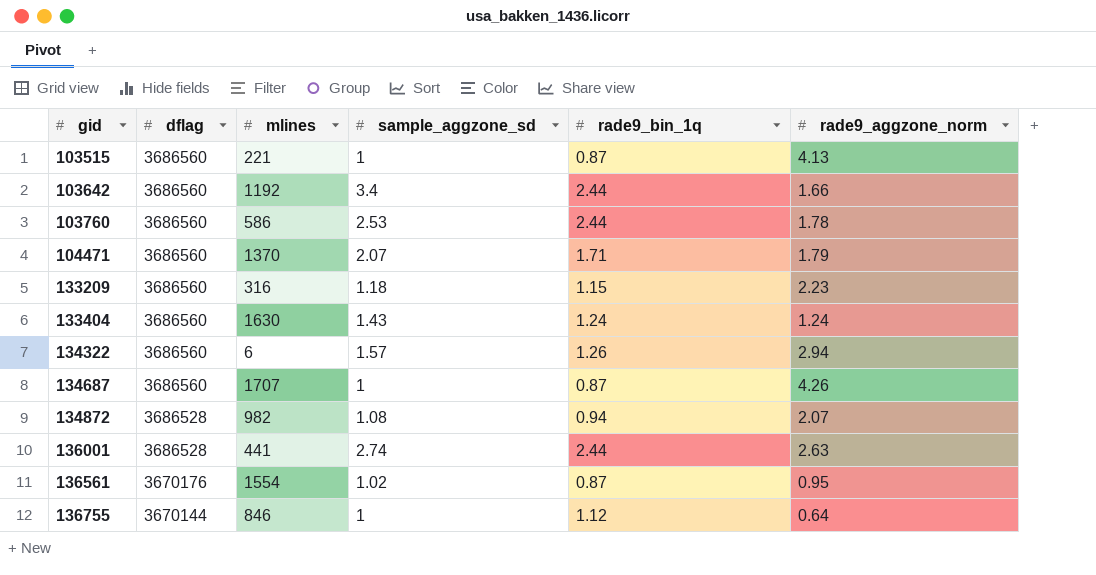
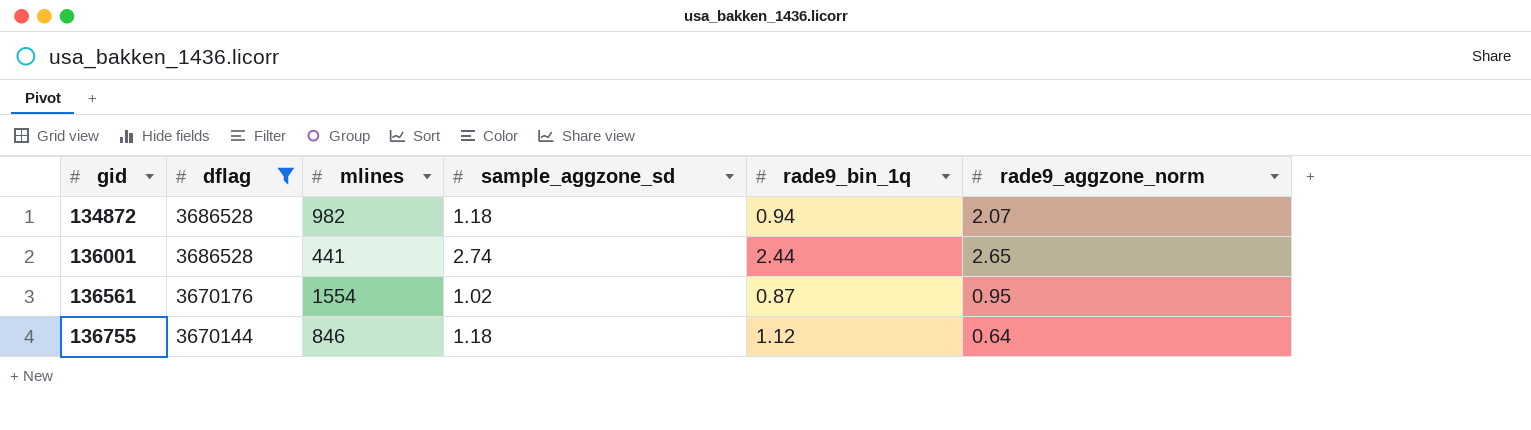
filter: none -> dflag != 3686560
134872 | sample_aggzone_sd: 1.08 -> 1.18
136001 | rade9_aggzone_norm: 2.63 -> 2.65
136755 | sample_aggzone_sd: 1 -> 1.18

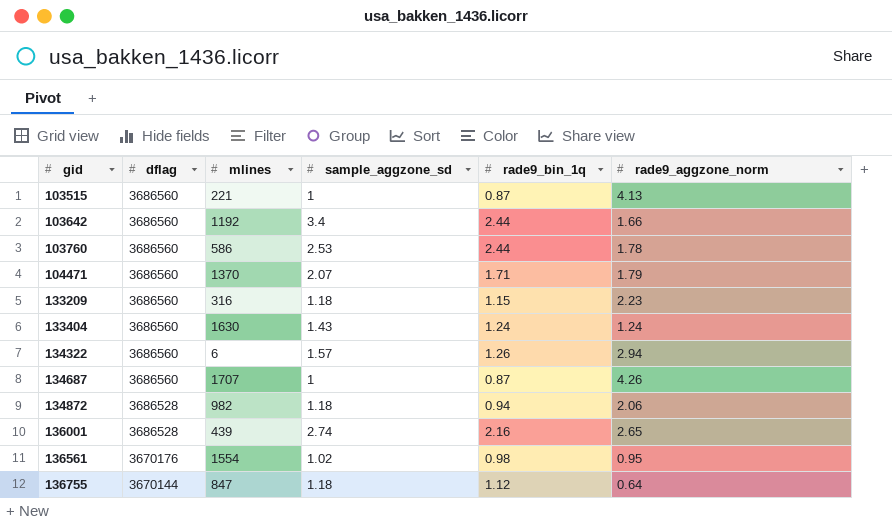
filter: dflag != 3686560 -> none
134872 | rade9_aggzone_norm: 2.07 -> 2.06
136001 | mlines: 441 -> 439
136001 | rade9_bin_1q: 2.44 -> 2.16
136561 | rade9_bin_1q: 0.87 -> 0.98
136755 | mlines: 846 -> 847

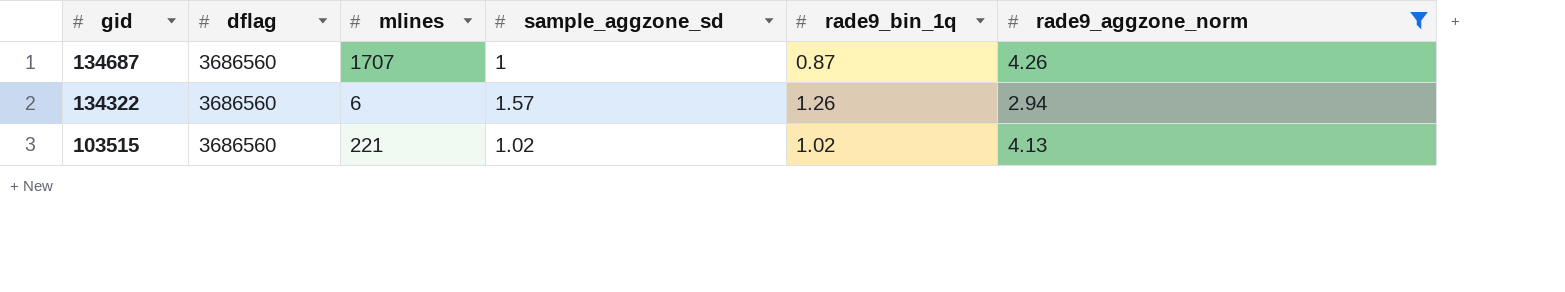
filter: none -> rade9_aggzone_norm >= 2.94
row order: gid ascending -> gid descending
103515 | sample_aggzone_sd: 1 -> 1.02
103515 | rade9_bin_1q: 0.87 -> 1.02

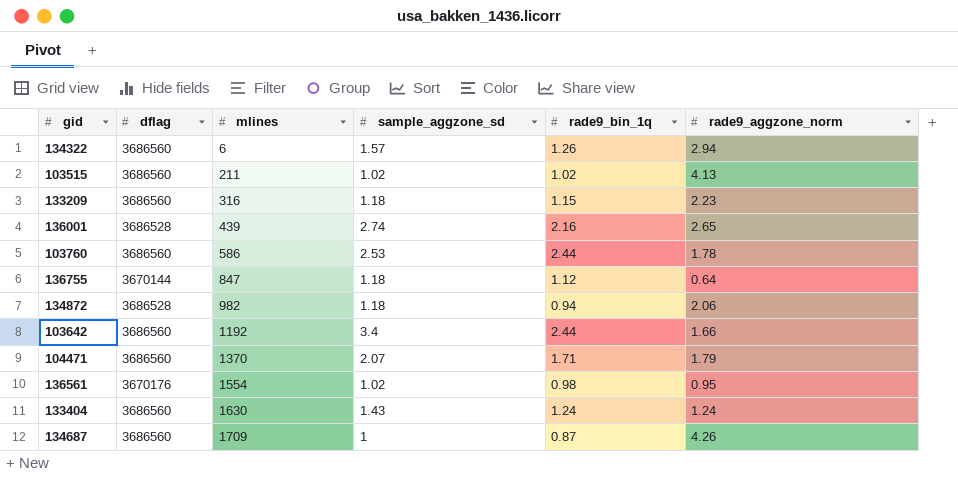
filter: rade9_aggzone_norm >= 2.94 -> none
row order: gid descending -> mlines ascending
103515 | mlines: 221 -> 211
134687 | mlines: 1707 -> 1709

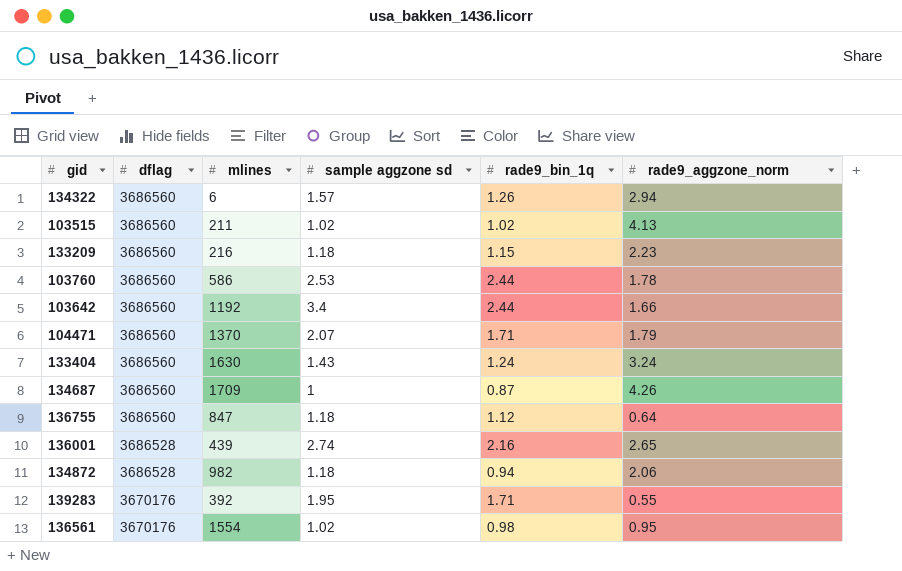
row order: mlines ascending -> dflag descending
column name: sample_aggzone_sd -> sample aggzone sd
133209 | mlines: 316 -> 216
133404 | rade9_aggzone_norm: 1.24 -> 3.24
136755 | dflag: 3670144 -> 3686560
row 139283: none -> 3670176 | 392 | 1.95 | 1.71 | 0.55

